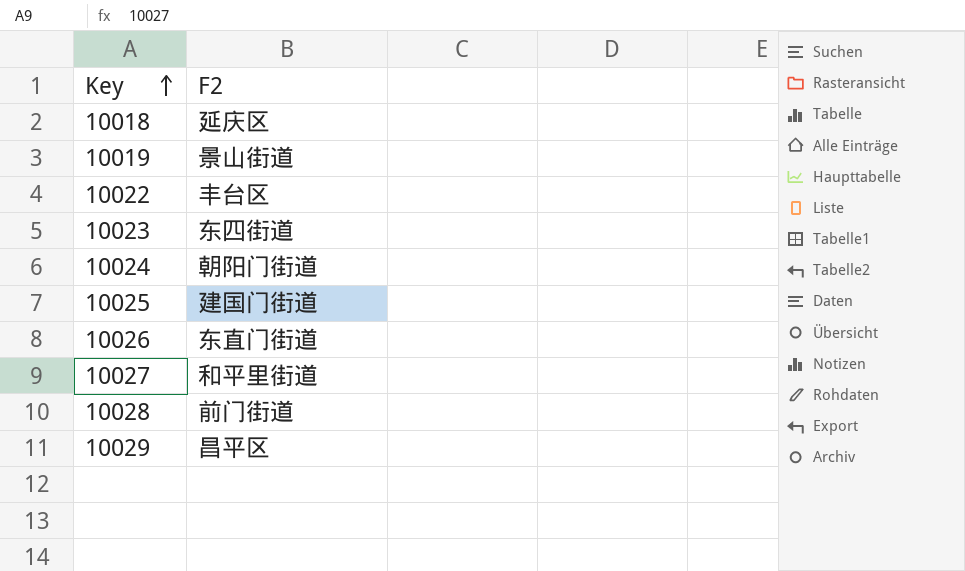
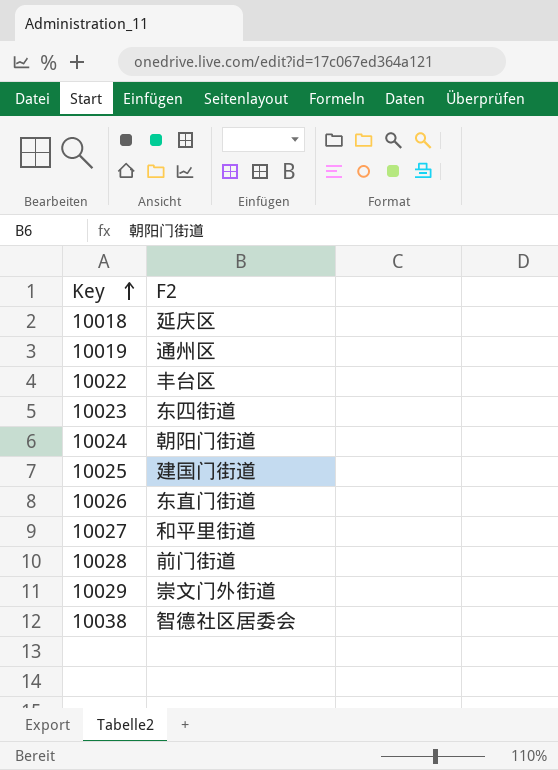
10019 | F2: 景山街道 -> 通州区
10029 | F2: 昌平区 -> 崇文门外街道
row 10038: none -> 智德社区居委会

